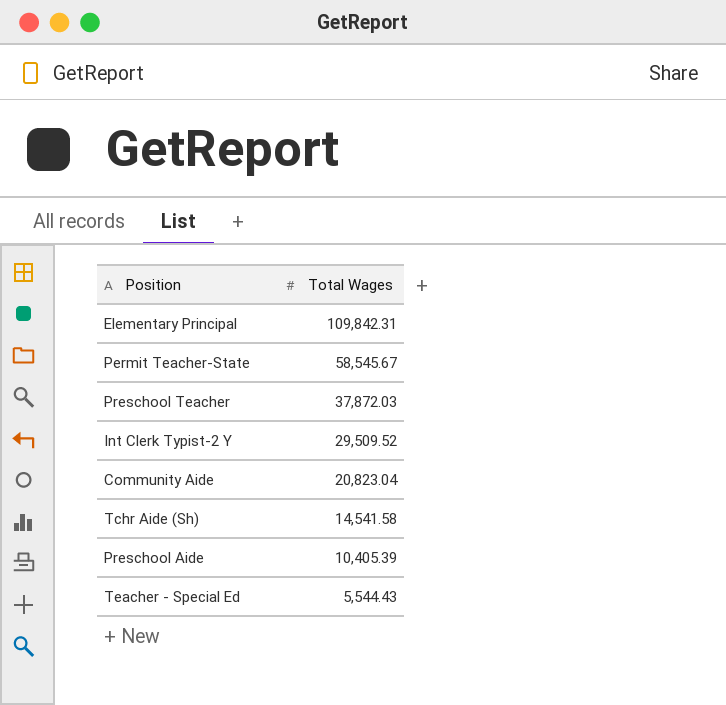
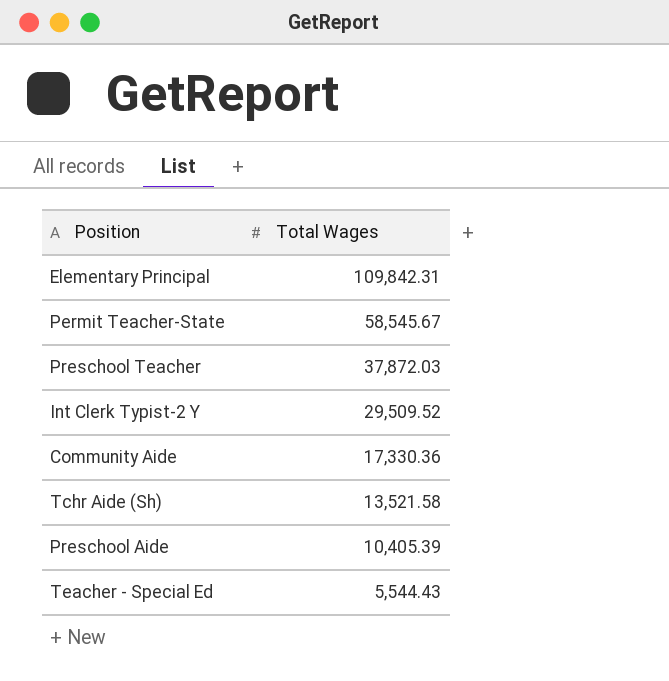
Community Aide | Total Wages: 20,823.04 -> 17,330.36
Tchr Aide (Sh) | Total Wages: 14,541.58 -> 13,521.58

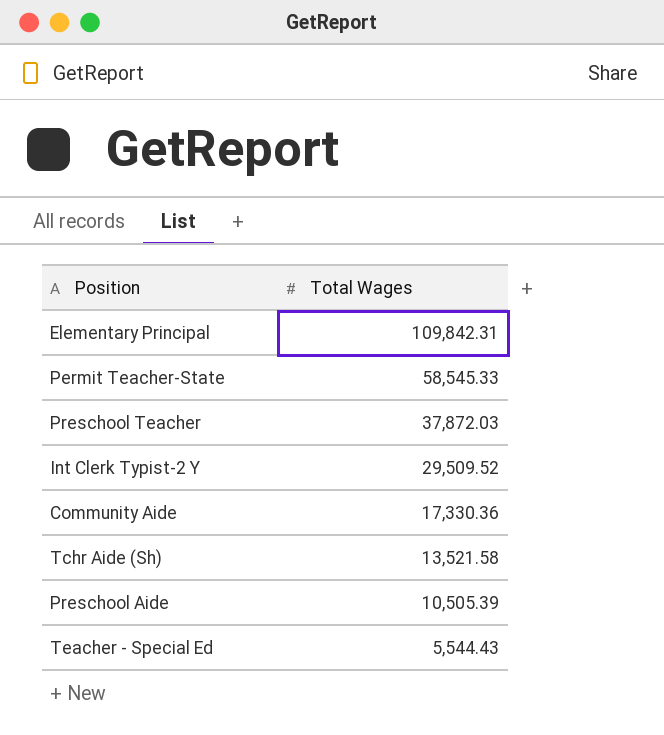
Permit Teacher-State | Total Wages: 58,545.67 -> 58,545.33
Preschool Aide | Total Wages: 10,405.39 -> 10,505.39

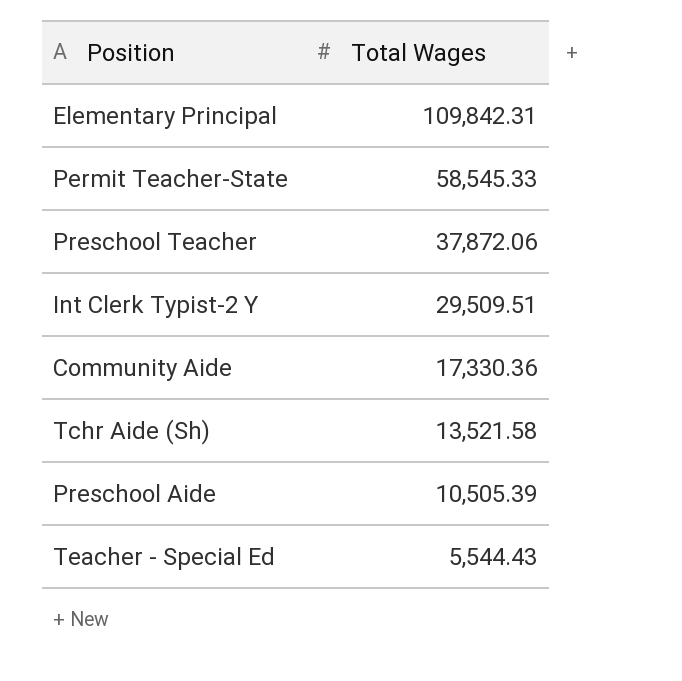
Preschool Teacher | Total Wages: 37,872.03 -> 37,872.06
Int Clerk Typist-2 Y | Total Wages: 29,509.52 -> 29,509.51

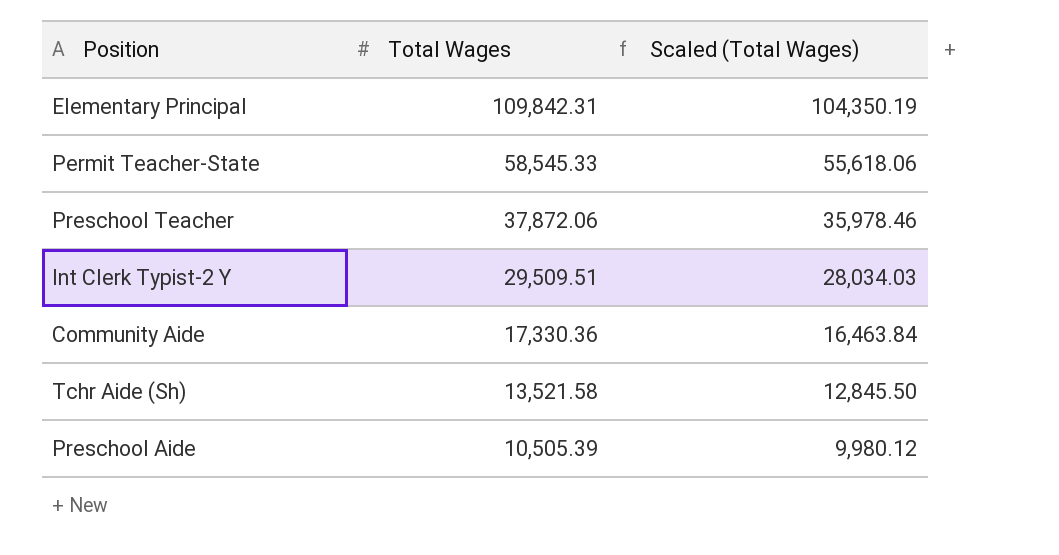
column Scaled (Total Wages) | formula: none -> [Total Wages] * 0.95
row Teacher - Special Ed: 5,544.43 -> none

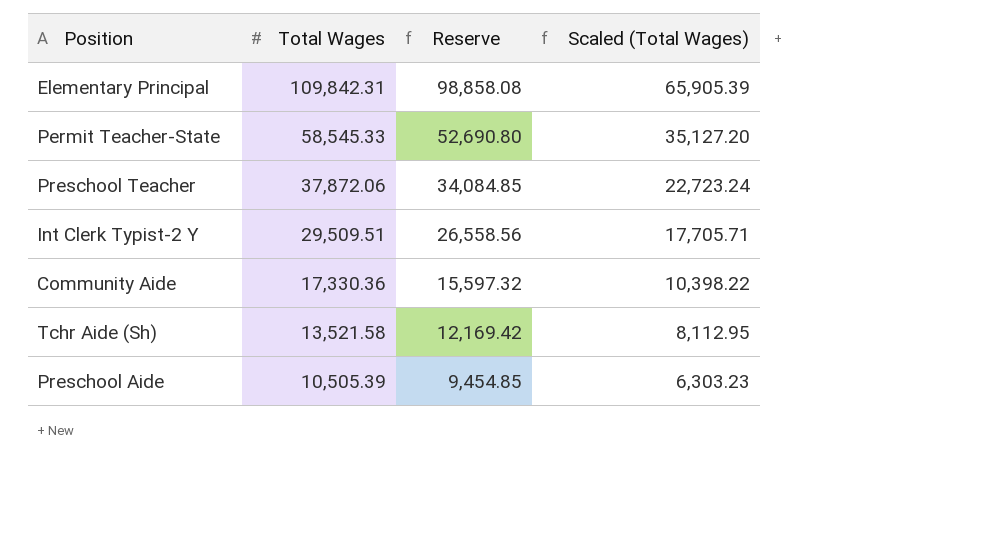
column Reserve | formula: none -> [Total Wages] * 0.9
column Scaled (Total Wages) | formula: [Total Wages] * 0.95 -> [Total Wages] * 0.6

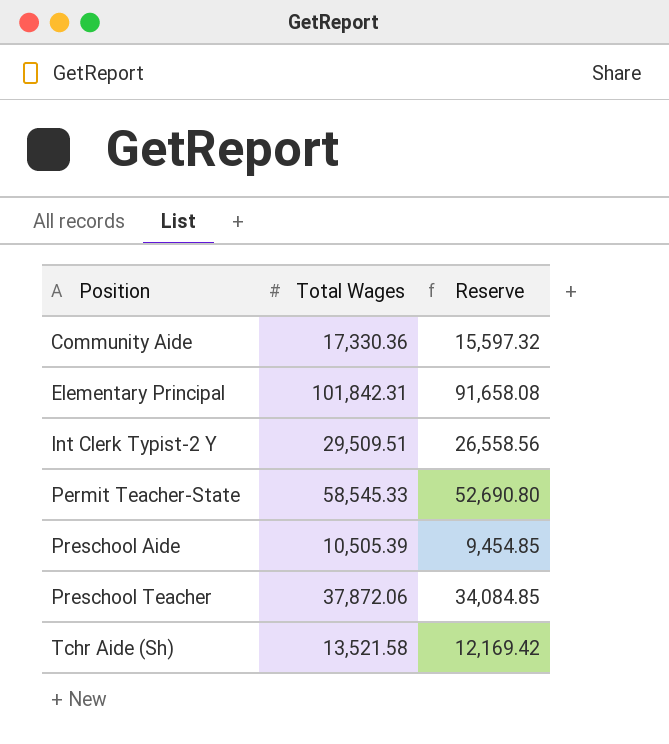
row order: Total Wages descending -> Position ascending
column Scaled (Total Wages) | formula: [Total Wages] * 0.6 -> none
Elementary Principal | Total Wages: 109,842.31 -> 101,842.31
Elementary Principal | Reserve: 98,858.08 -> 91,658.08

